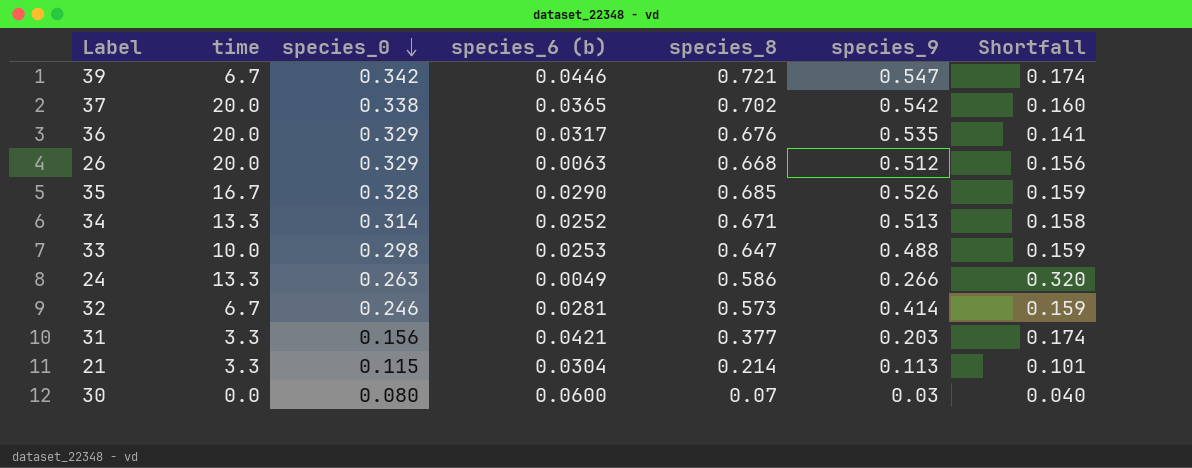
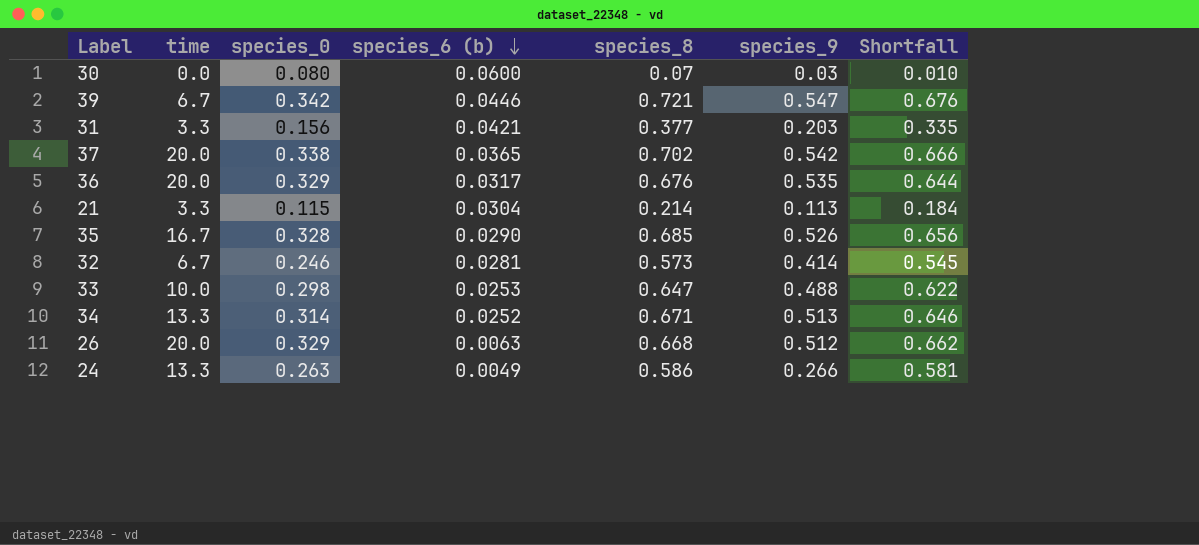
row order: species_0 descending -> species_6 (b) descending
column Shortfall | formula: [species_8] - [species_9] -> [species_8] - [species_6 (b)]

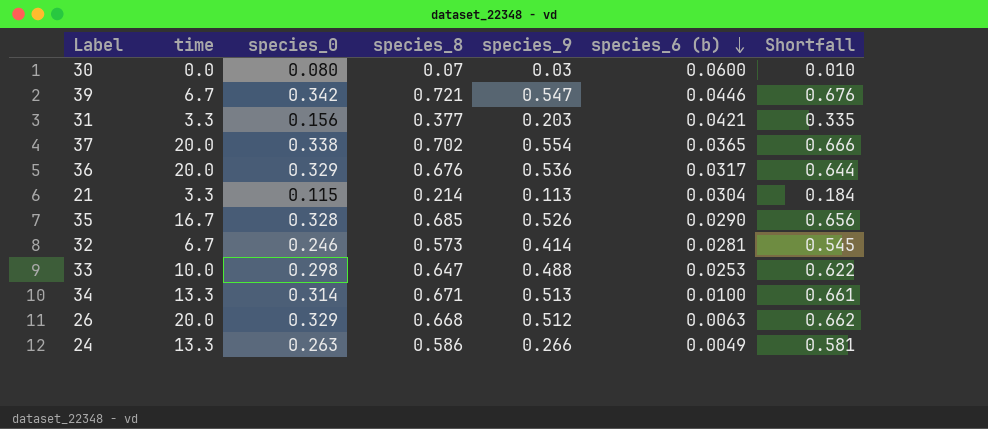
column species_6 (b) | position: 4 -> 6
37 | species_9: 0.542 -> 0.554
36 | species_9: 0.535 -> 0.536
34 | species_6 (b): 0.0252 -> 0.0100
34 | Shortfall: 0.646 -> 0.661

